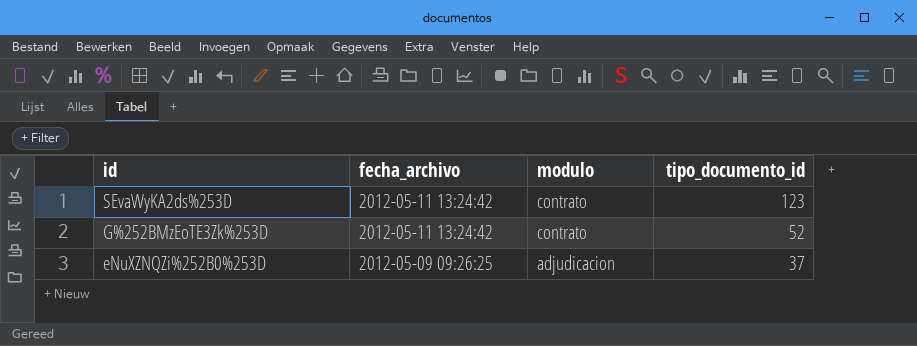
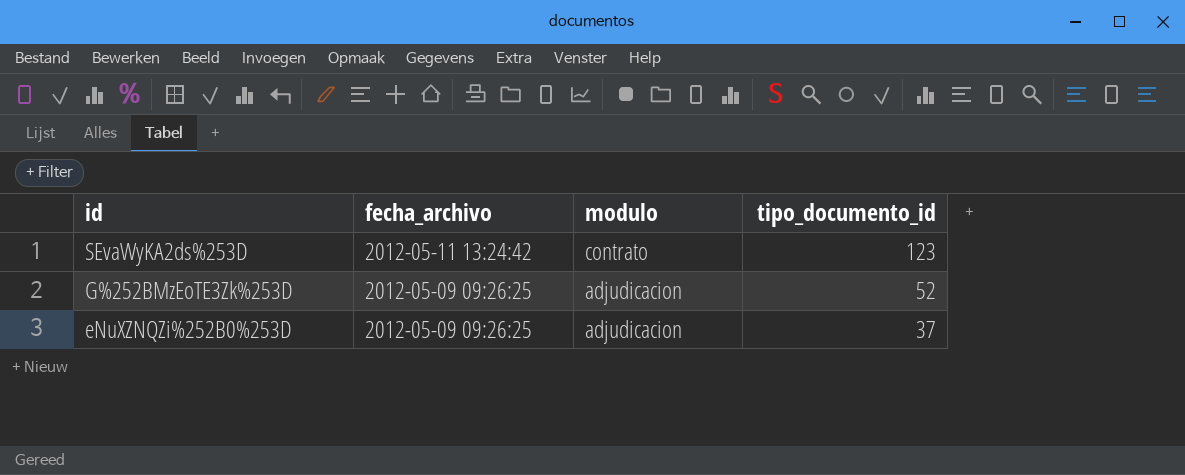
G%252BMzEoTE3Zk%253D | fecha_archivo: 2012-05-11 13:24:42 -> 2012-05-09 09:26:25
G%252BMzEoTE3Zk%253D | modulo: contrato -> adjudicacion

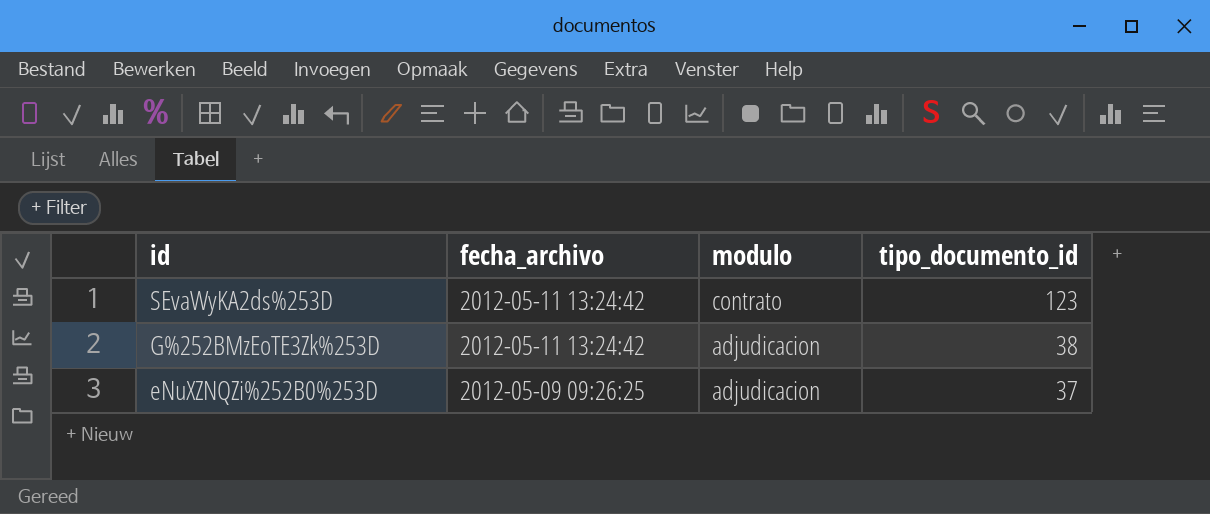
G%252BMzEoTE3Zk%253D | fecha_archivo: 2012-05-09 09:26:25 -> 2012-05-11 13:24:42
G%252BMzEoTE3Zk%253D | tipo_documento_id: 52 -> 38

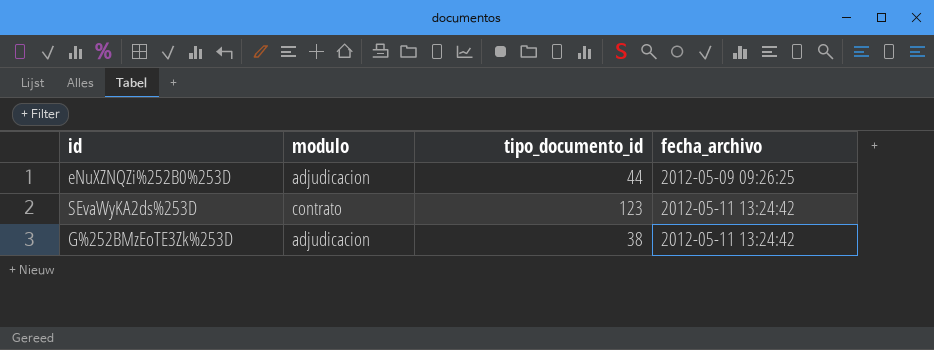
row order: id descending -> fecha_archivo ascending
column fecha_archivo | position: 2 -> 4
eNuXZNQZi%252B0%253D | tipo_documento_id: 37 -> 44

